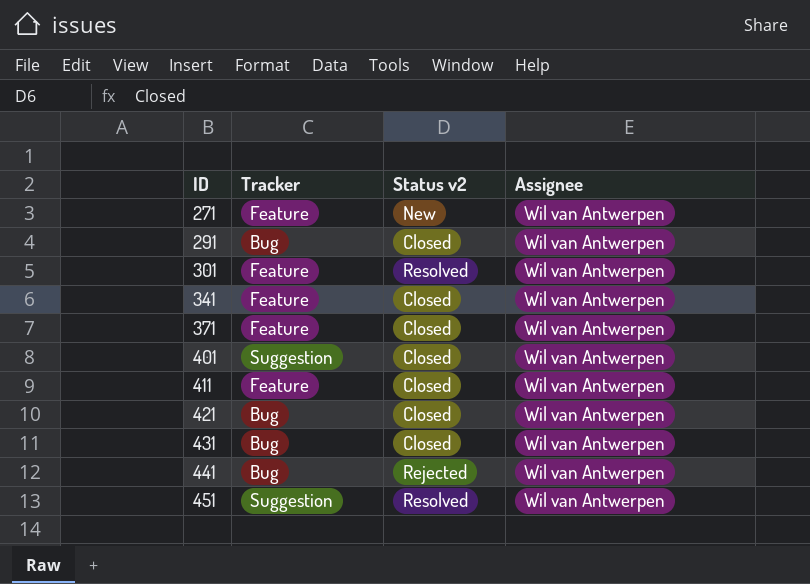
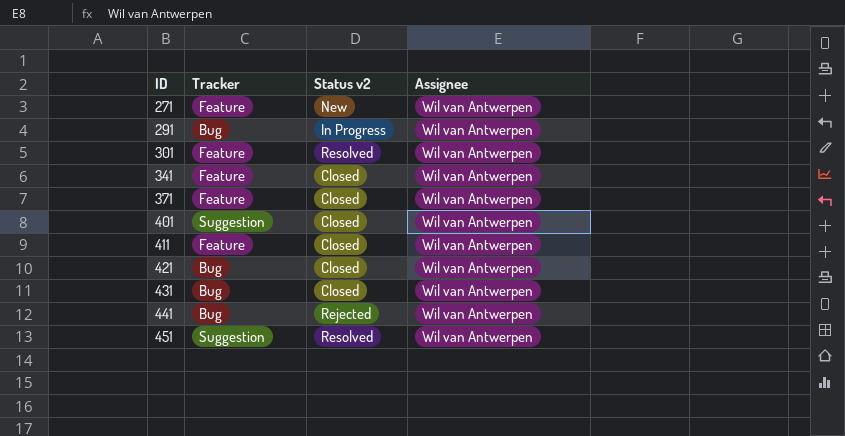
291 | Status v2: Closed -> In Progress

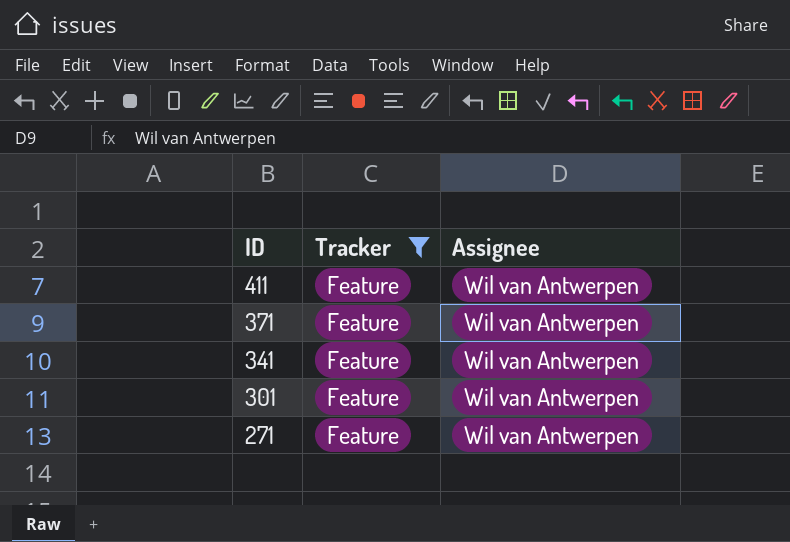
filter: none -> Tracker = Feature
row order: ID ascending -> ID descending
column Status v2 | position: 3 -> none

